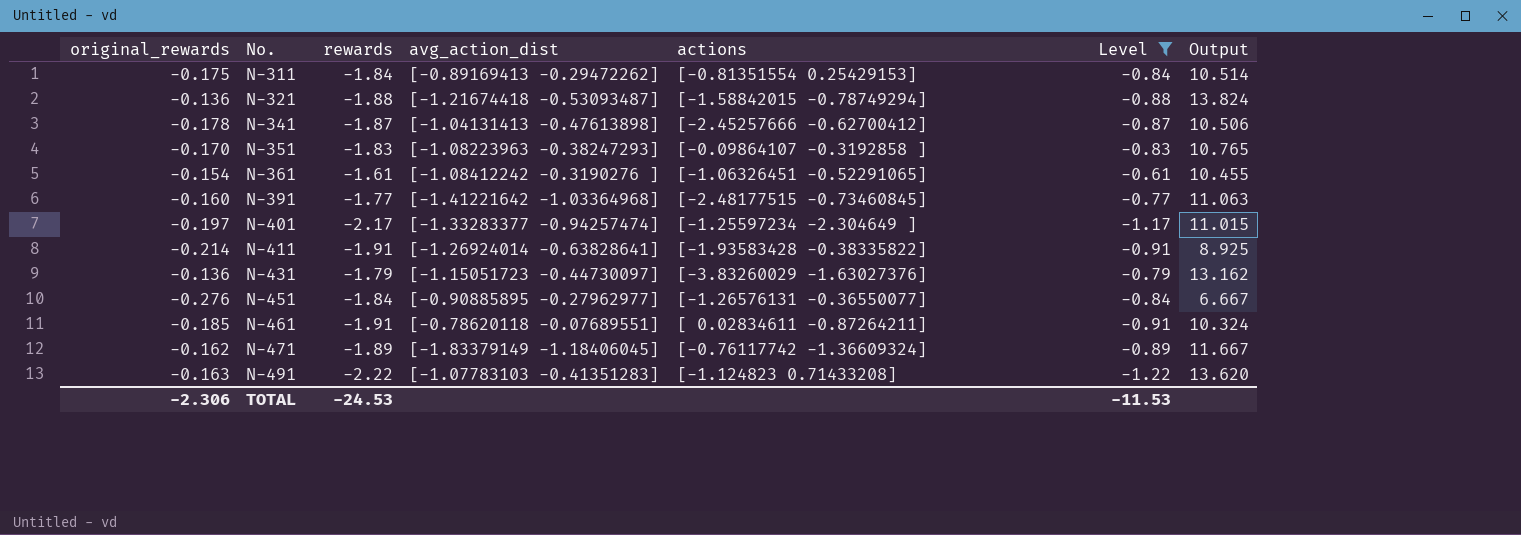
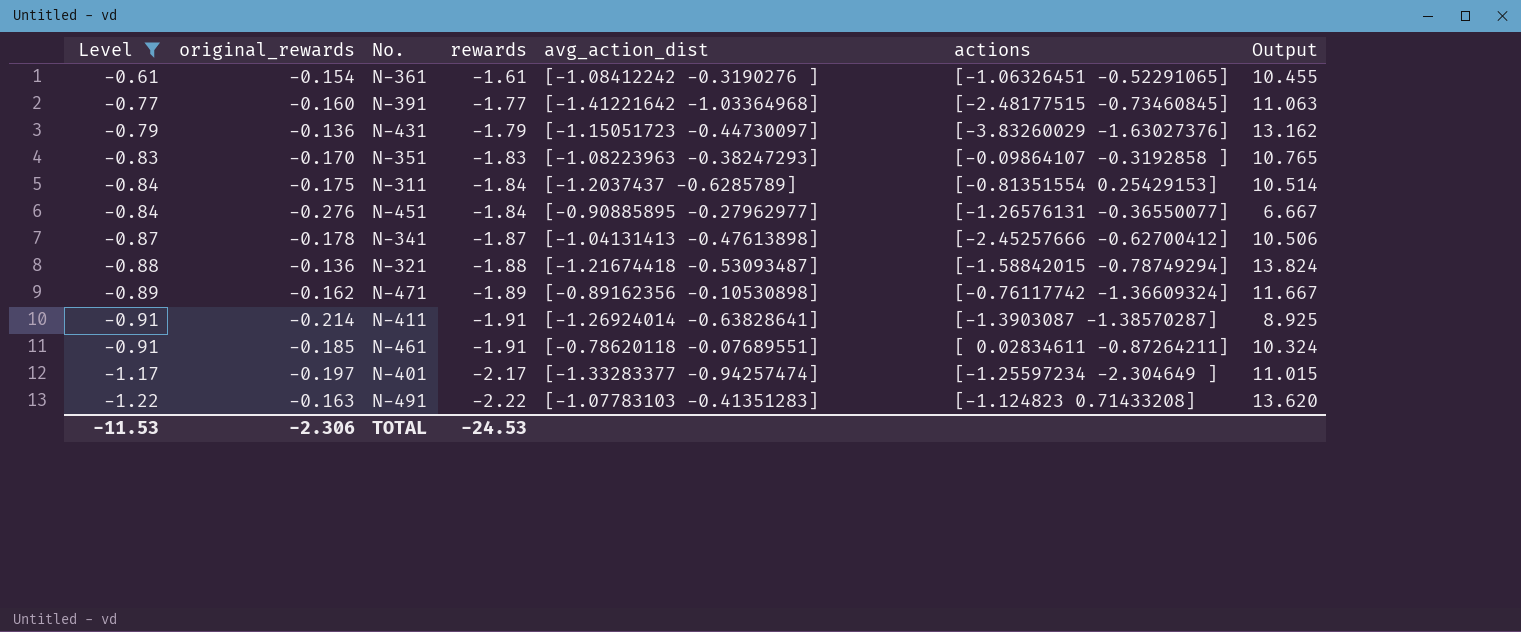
row order: No. ascending -> Level descending
column Level | position: 6 -> 1
N-311 | avg_action_dist: [-0.89169413 -0.29472262] -> [-1.2037437 -0.6285789]
N-471 | avg_action_dist: [-1.83379149 -1.18406045] -> [-0.89162356 -0.10530898]
N-411 | actions: [-1.93583428 -0.38335822] -> [-1.3903087 -1.38570287]

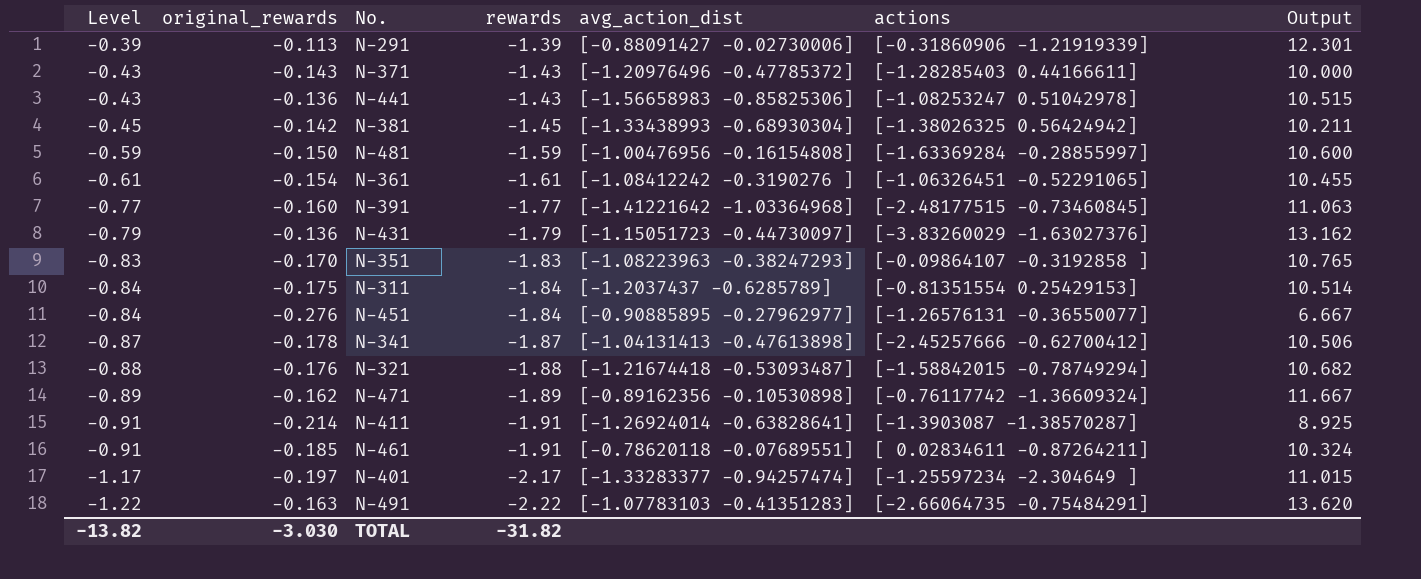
filter: Level <= -0.61 -> none
N-321 | original_rewards: -0.136 -> -0.176
N-321 | Output: 13.824 -> 10.682
N-491 | actions: [-1.124823 0.71433208] -> [-2.66064735 -0.75484291]
TOTAL | Level: -11.53 -> -13.82
TOTAL | original_rewards: -2.306 -> -3.030
TOTAL | rewards: -24.53 -> -31.82

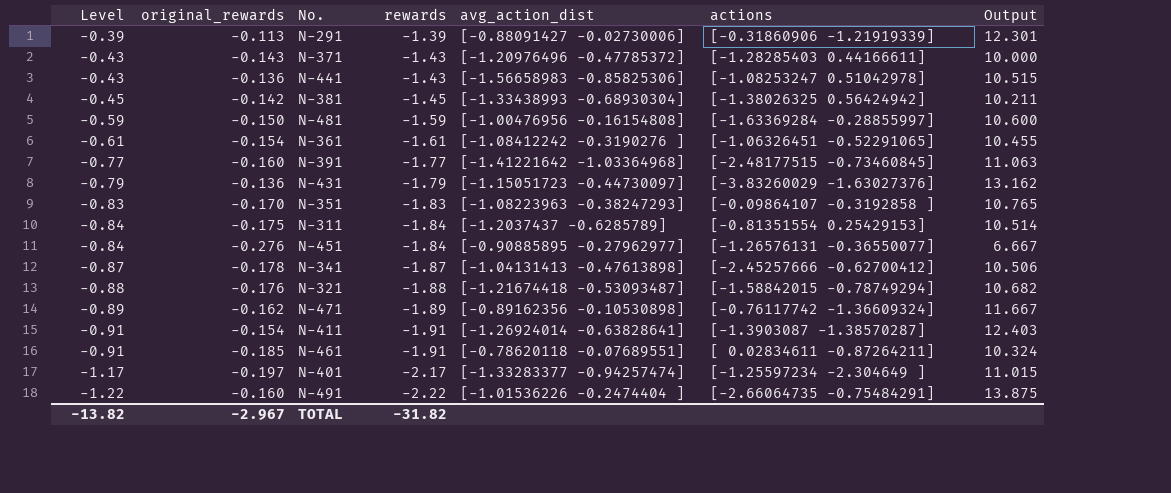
N-411 | original_rewards: -0.214 -> -0.154
N-411 | Output: 8.925 -> 12.403
N-491 | original_rewards: -0.163 -> -0.160
N-491 | avg_action_dist: [-1.07783103 -0.41351283] -> [-1.01536226 -0.2474404 ]
N-491 | Output: 13.620 -> 13.875
TOTAL | original_rewards: -3.030 -> -2.967

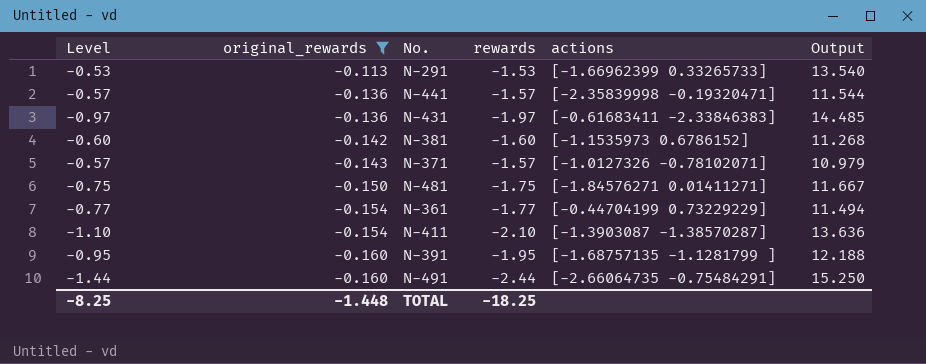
filter: none -> original_rewards >= -0.160
row order: Level descending -> original_rewards descending
column avg_action_dist | position: 5 -> none
N-291 | Level: -0.39 -> -0.53
N-291 | rewards: -1.39 -> -1.53
N-291 | actions: [-0.31860906 -1.21919339] -> [-1.66962399 0.33265733]
N-291 | Output: 12.301 -> 13.540
N-441 | Level: -0.43 -> -0.57
N-441 | rewards: -1.43 -> -1.57
N-441 | actions: [-1.08253247 0.51042978] -> [-2.35839998 -0.19320471]
N-441 | Output: 10.515 -> 11.544
N-431 | Level: -0.79 -> -0.97
N-431 | rewards: -1.79 -> -1.97
N-431 | actions: [-3.83260029 -1.63027376] -> [-0.61683411 -2.33846383]
N-431 | Output: 13.162 -> 14.485
N-381 | Level: -0.45 -> -0.60
N-381 | rewards: -1.45 -> -1.60
N-381 | actions: [-1.38026325 0.56424942] -> [-1.1535973 0.6786152]
N-381 | Output: 10.211 -> 11.268
N-371 | Level: -0.43 -> -0.57
N-371 | rewards: -1.43 -> -1.57
N-371 | actions: [-1.28285403 0.44166611] -> [-1.0127326 -0.78102071]
N-371 | Output: 10.000 -> 10.979
N-481 | Level: -0.59 -> -0.75
N-481 | rewards: -1.59 -> -1.75
N-481 | actions: [-1.63369284 -0.28855997] -> [-1.84576271 0.01411271]
N-481 | Output: 10.600 -> 11.667
N-361 | Level: -0.61 -> -0.77
N-361 | rewards: -1.61 -> -1.77
N-361 | actions: [-1.06326451 -0.52291065] -> [-0.44704199 0.73229229]
N-361 | Output: 10.455 -> 11.494
N-411 | Level: -0.91 -> -1.10
N-411 | rewards: -1.91 -> -2.10
N-411 | Output: 12.403 -> 13.636
N-391 | Level: -0.77 -> -0.95
N-391 | rewards: -1.77 -> -1.95
N-391 | actions: [-2.48177515 -0.73460845] -> [-1.68757135 -1.1281799 ]
N-391 | Output: 11.063 -> 12.188
N-491 | Level: -1.22 -> -1.44
N-491 | rewards: -2.22 -> -2.44
N-491 | Output: 13.875 -> 15.250
TOTAL | Level: -13.82 -> -8.25
TOTAL | original_rewards: -2.967 -> -1.448
TOTAL | rewards: -31.82 -> -18.25

